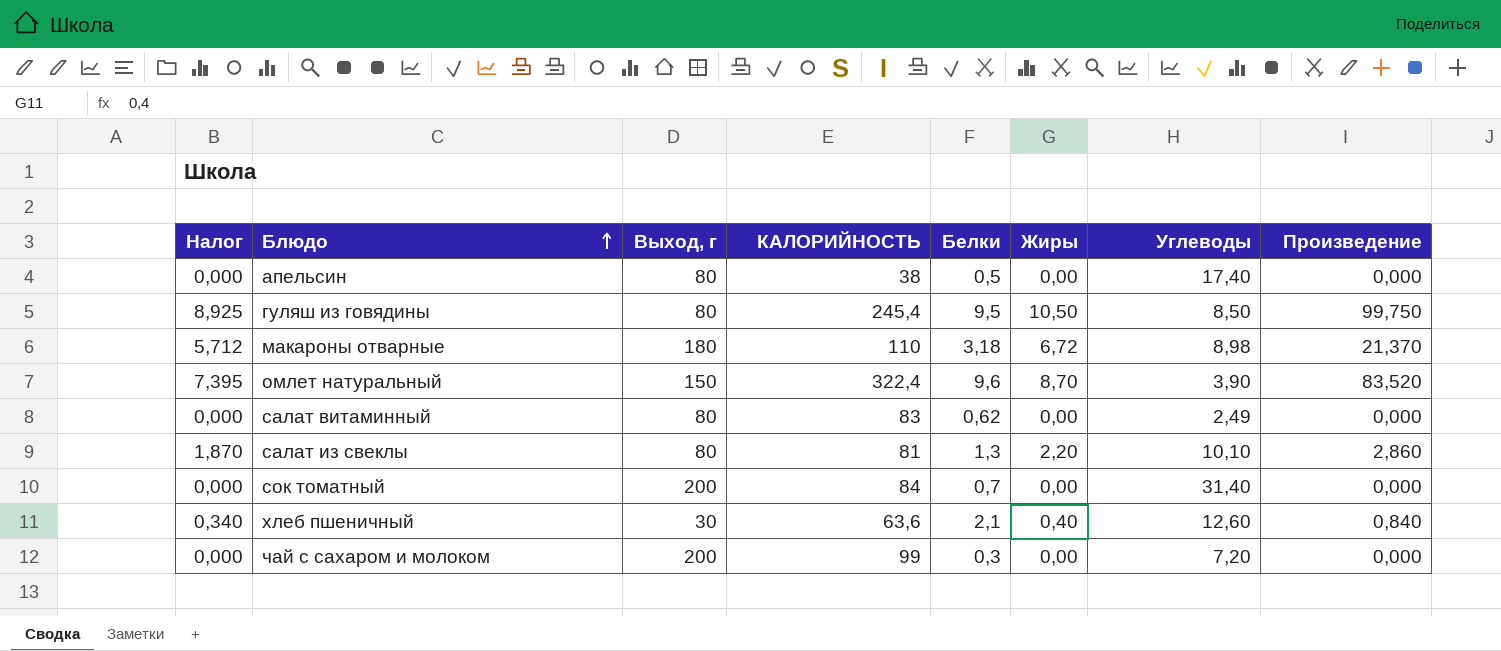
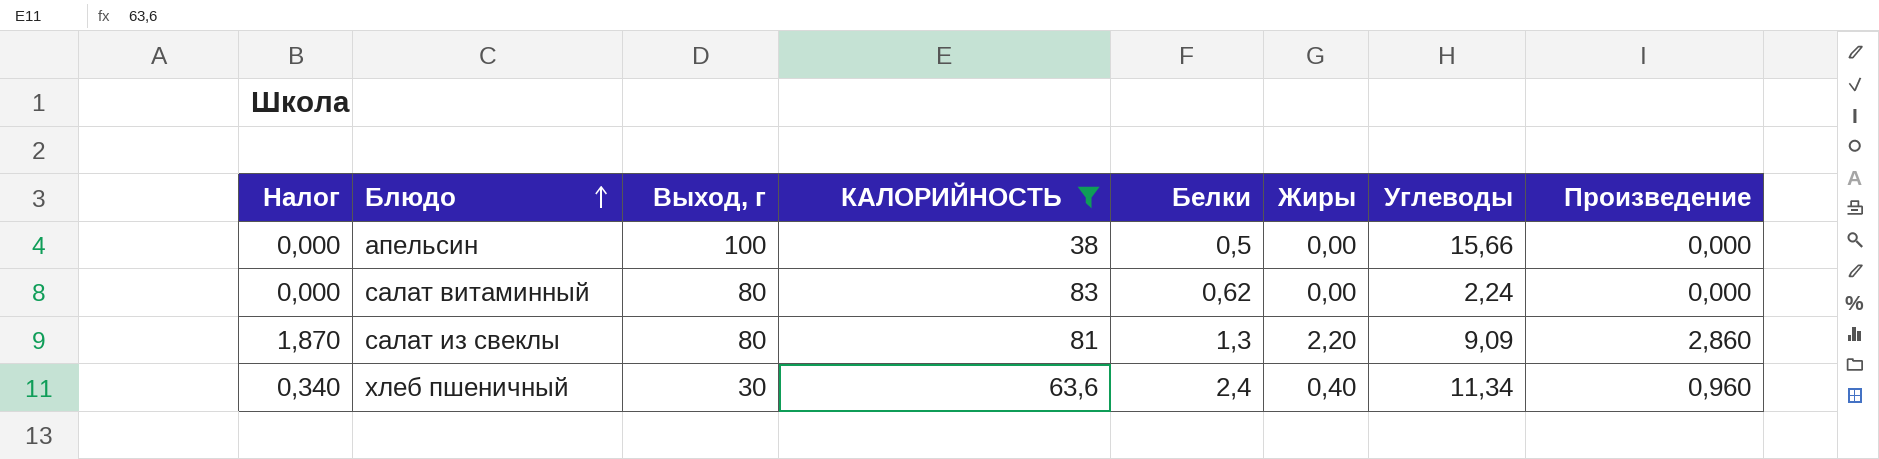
filter: none -> КАЛОРИЙНОСТЬ <= 83
апельсин | Выход, г: 80 -> 100
апельсин | Углеводы: 17,40 -> 15,66
салат витаминный | Углеводы: 2,49 -> 2,24
салат из свеклы | Углеводы: 10,10 -> 9,09
хлеб пшеничный | Белки: 2,1 -> 2,4
хлеб пшеничный | Углеводы: 12,60 -> 11,34
хлеб пшеничный | Произведение: 0,840 -> 0,960

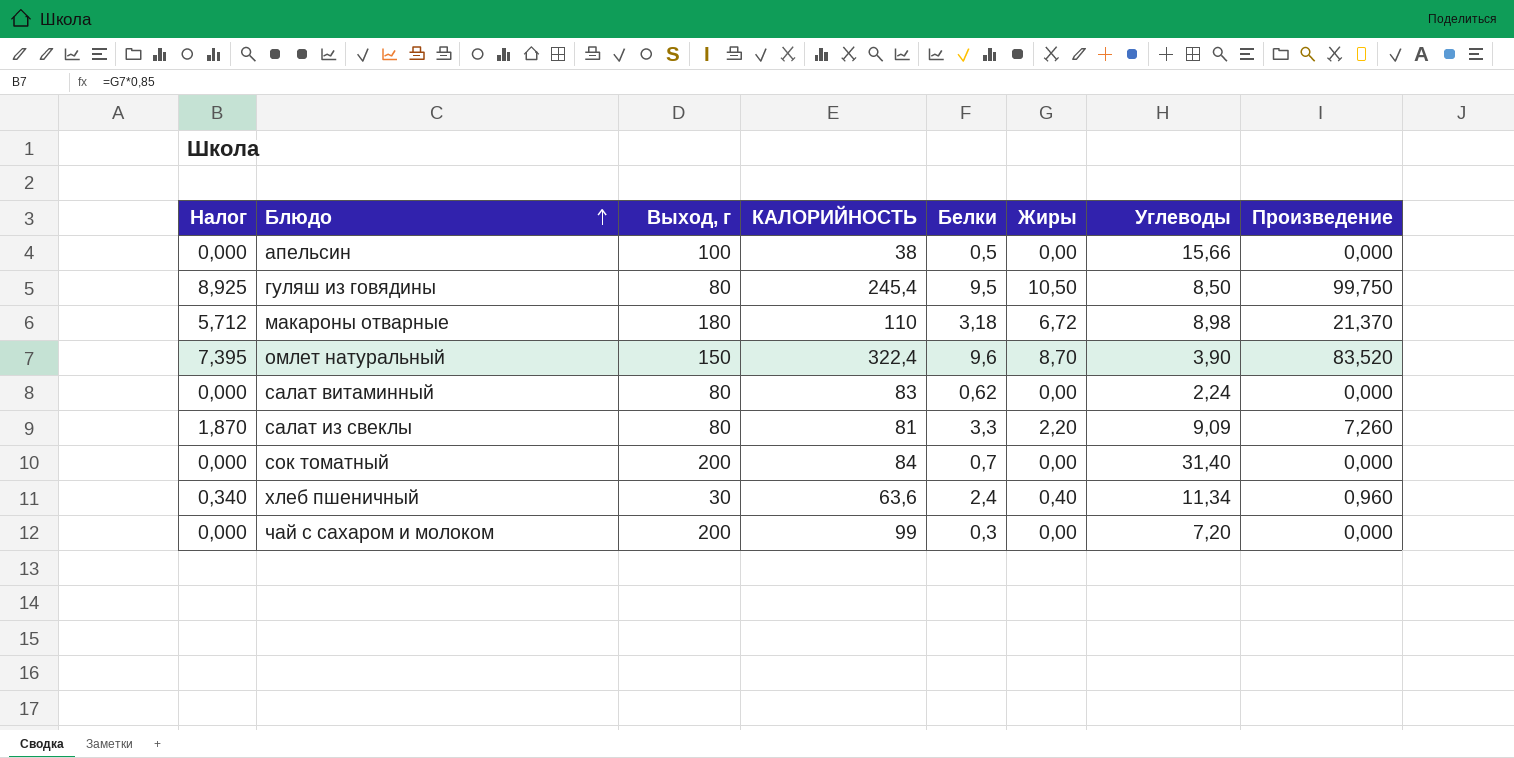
filter: КАЛОРИЙНОСТЬ <= 83 -> none
салат из свеклы | Белки: 1,3 -> 3,3
салат из свеклы | Произведение: 2,860 -> 7,260

